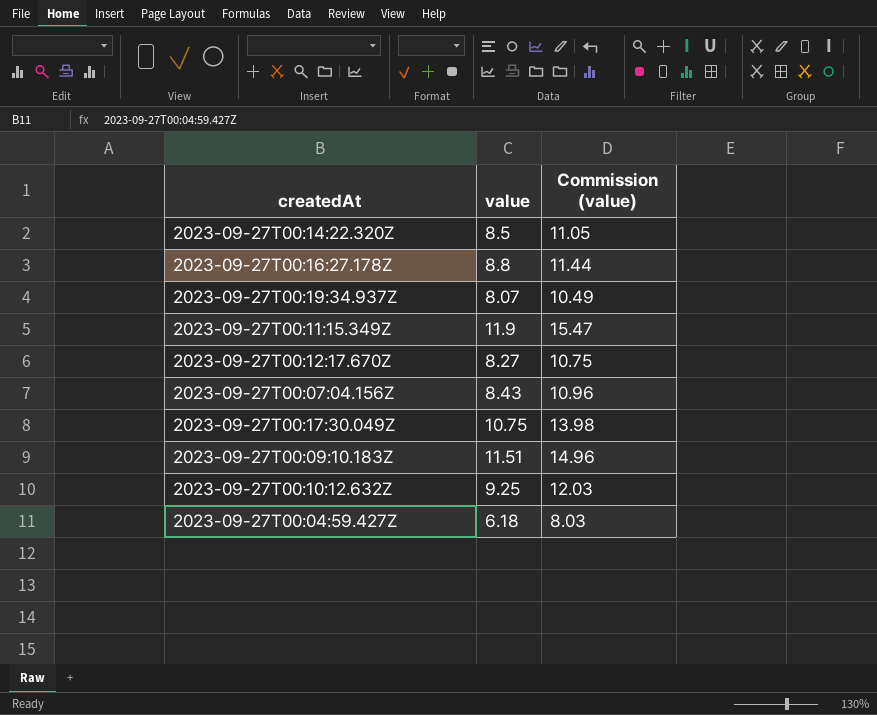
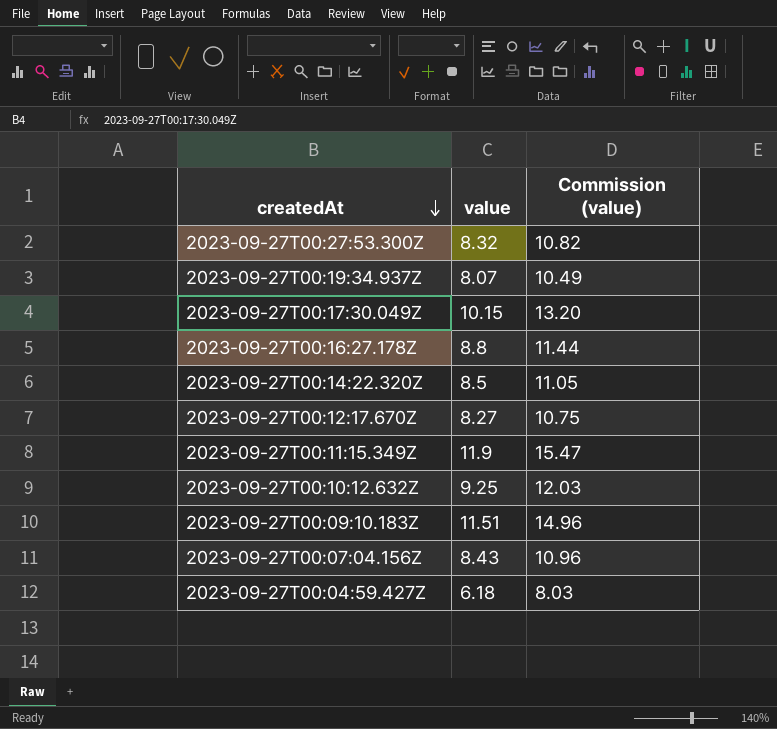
row order: none -> createdAt descending
row 2023-09-27T00:27:53.300Z: none -> 8.32 | 10.82
2023-09-27T00:17:30.049Z | value: 10.75 -> 10.15
2023-09-27T00:17:30.049Z | Commission (value): 13.98 -> 13.20

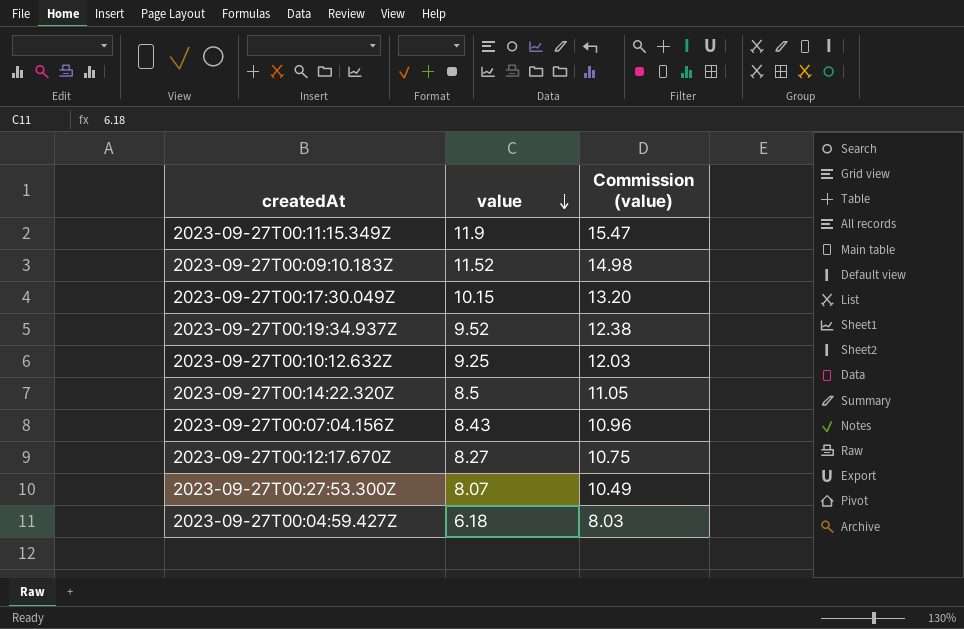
row order: createdAt descending -> value descending
row 2023-09-27T00:16:27.178Z: 8.8 | 11.44 -> none
2023-09-27T00:09:10.183Z | value: 11.51 -> 11.52
2023-09-27T00:09:10.183Z | Commission (value): 14.96 -> 14.98
2023-09-27T00:19:34.937Z | value: 8.07 -> 9.52
2023-09-27T00:19:34.937Z | Commission (value): 10.49 -> 12.38
2023-09-27T00:27:53.300Z | value: 8.32 -> 8.07
2023-09-27T00:27:53.300Z | Commission (value): 10.82 -> 10.49

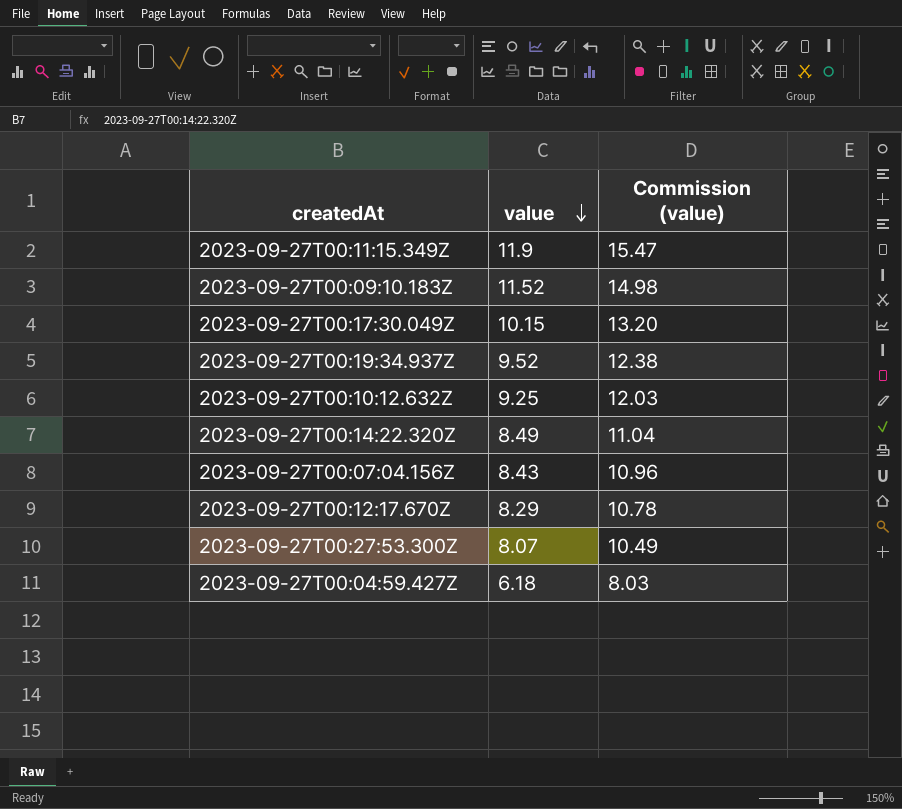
2023-09-27T00:14:22.320Z | value: 8.5 -> 8.49
2023-09-27T00:14:22.320Z | Commission (value): 11.05 -> 11.04
2023-09-27T00:12:17.670Z | value: 8.27 -> 8.29
2023-09-27T00:12:17.670Z | Commission (value): 10.75 -> 10.78

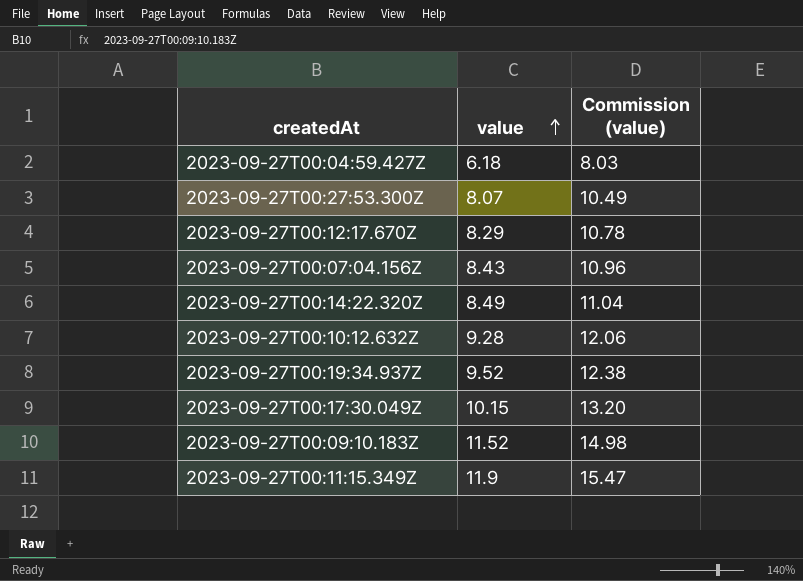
row order: value descending -> value ascending
2023-09-27T00:10:12.632Z | value: 9.25 -> 9.28
2023-09-27T00:10:12.632Z | Commission (value): 12.03 -> 12.06

